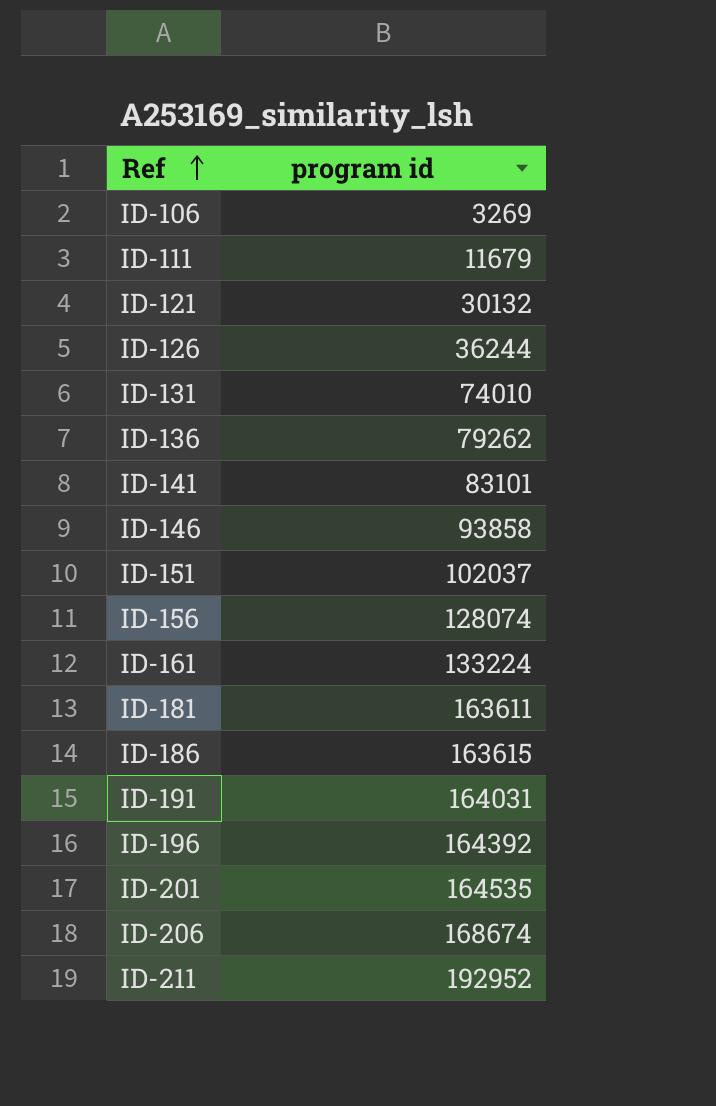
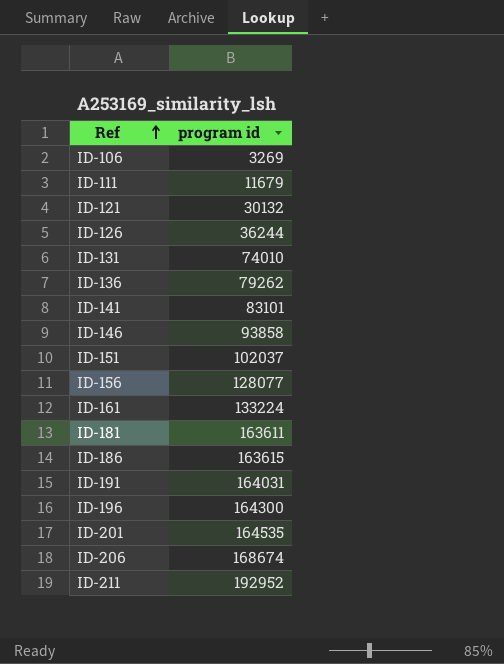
ID-156 | program id: 128074 -> 128077
ID-196 | program id: 164392 -> 164300

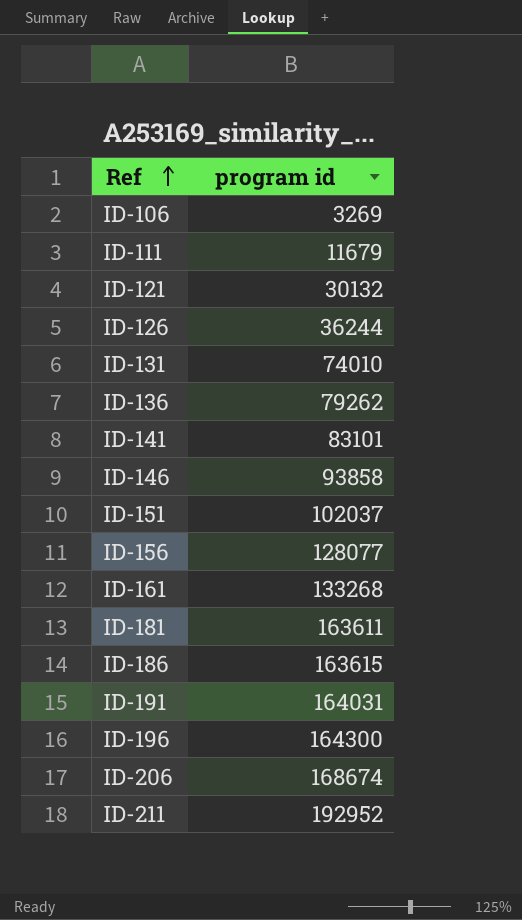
row ID-201: 164535 -> none
ID-161 | program id: 133224 -> 133268

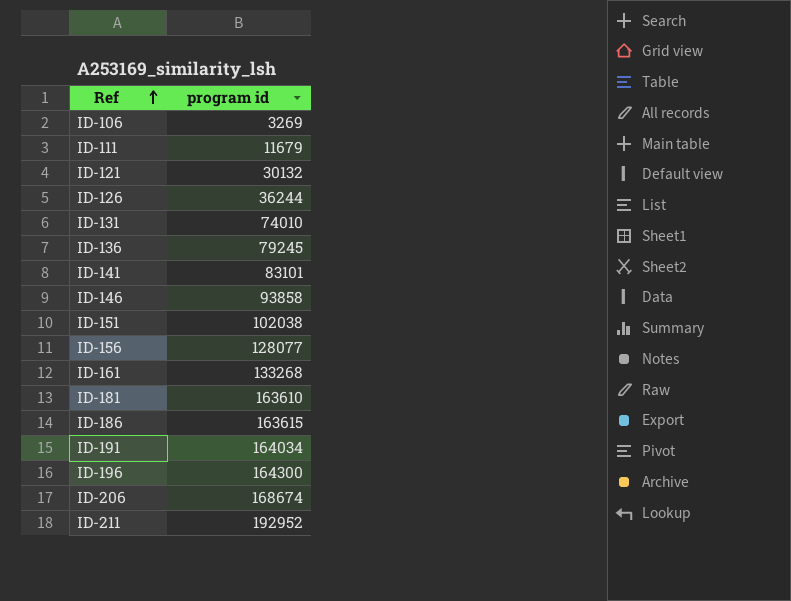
ID-136 | program id: 79262 -> 79245
ID-151 | program id: 102037 -> 102038
ID-181 | program id: 163611 -> 163610
ID-191 | program id: 164031 -> 164034

